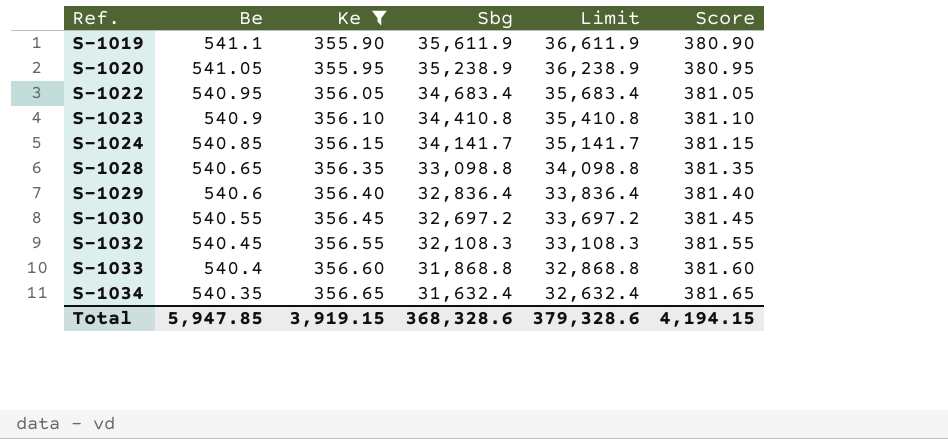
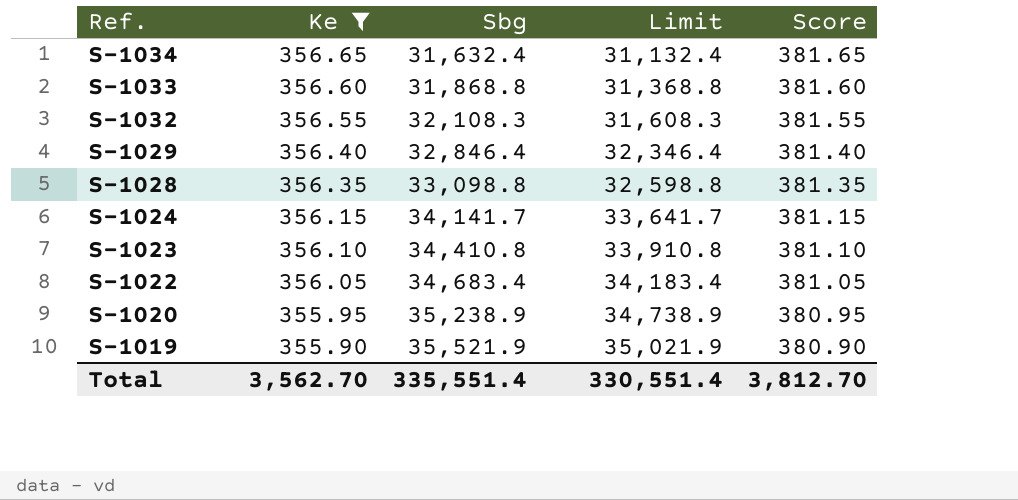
row order: Ref. ascending -> Ref. descending
column Be | position: 2 -> none
column Limit | formula: [Sbg] + 1000 -> [Sbg] - 500
row S-1030: 540.55 | 356.45 | 32,697.2 | 33,697.2 | 381.45 -> none
S-1029 | Sbg: 32,836.4 -> 32,846.4
S-1019 | Sbg: 35,611.9 -> 35,521.9
Total | Ke: 3,919.15 -> 3,562.70
Total | Sbg: 368,328.6 -> 335,551.4
Total | Limit: 379,328.6 -> 330,551.4
Total | Score: 4,194.15 -> 3,812.70

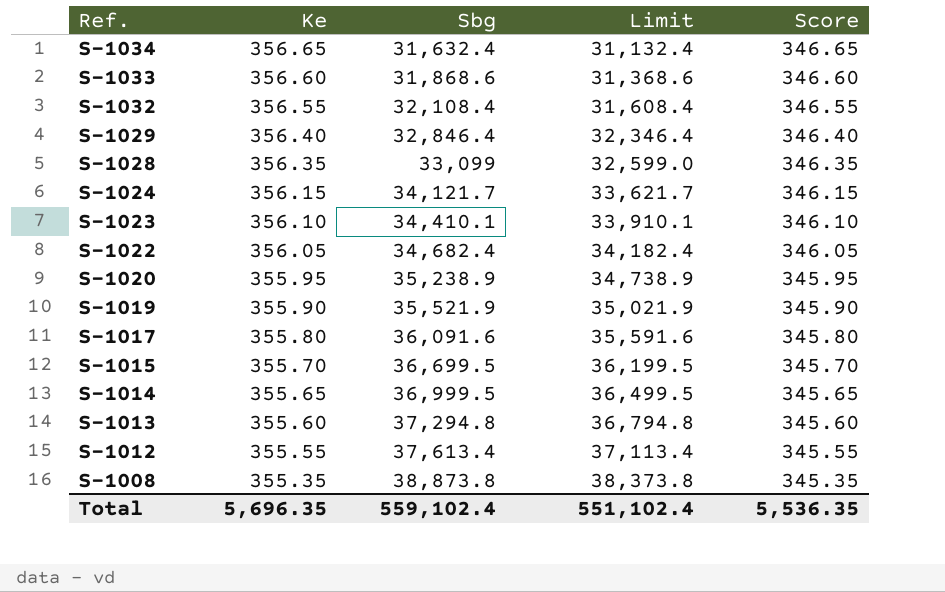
filter: Ke >= 355.90 -> none
column Score | formula: [Ke] + 25 -> [Ke] - 10
S-1033 | Sbg: 31,868.8 -> 31,868.6
S-1033 | Limit: 31,368.8 -> 31,368.6
S-1032 | Sbg: 32,108.3 -> 32,108.4
S-1032 | Limit: 31,608.3 -> 31,608.4
S-1028 | Sbg: 33,098.8 -> 33,099
S-1028 | Limit: 32,598.8 -> 32,599.0
S-1024 | Sbg: 34,141.7 -> 34,121.7
S-1024 | Limit: 33,641.7 -> 33,621.7
S-1023 | Sbg: 34,410.8 -> 34,410.1
S-1023 | Limit: 33,910.8 -> 33,910.1
S-1022 | Sbg: 34,683.4 -> 34,682.4
S-1022 | Limit: 34,183.4 -> 34,182.4
Total | Ke: 3,562.70 -> 5,696.35
Total | Sbg: 335,551.4 -> 559,102.4
Total | Limit: 330,551.4 -> 551,102.4
Total | Score: 3,812.70 -> 5,536.35

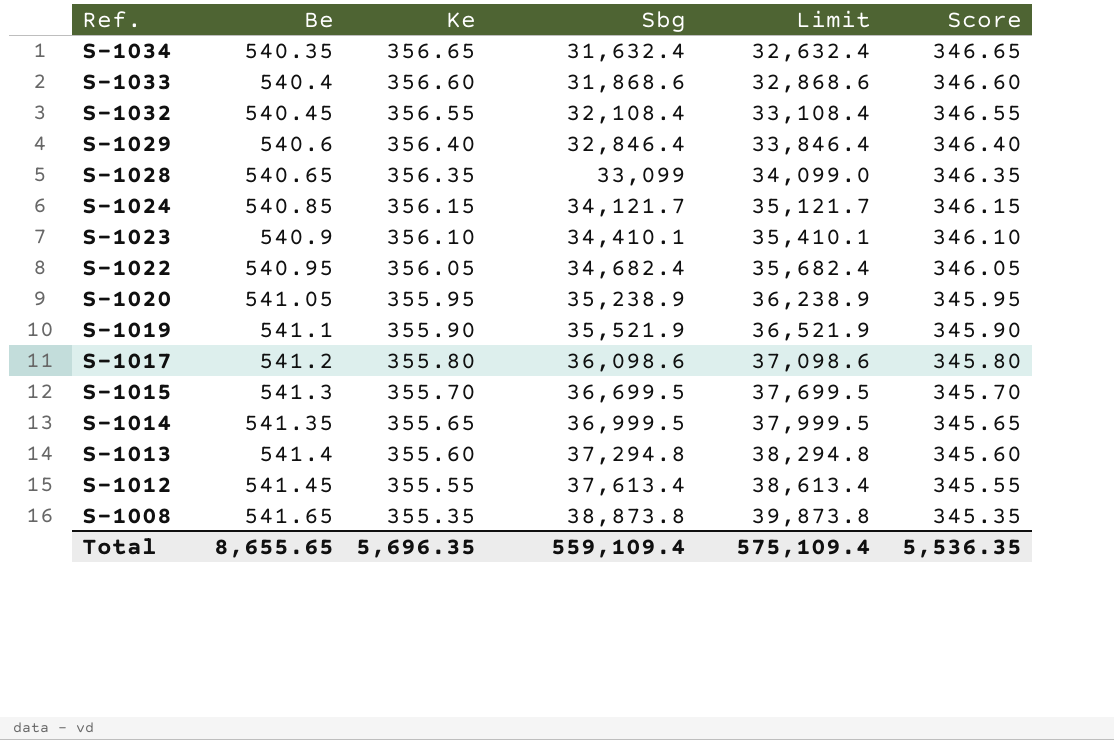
column Be | position: none -> 2
column Limit | formula: [Sbg] - 500 -> [Sbg] + 1000
S-1017 | Sbg: 36,091.6 -> 36,098.6
Total | Sbg: 559,102.4 -> 559,109.4
Total | Limit: 551,102.4 -> 575,109.4

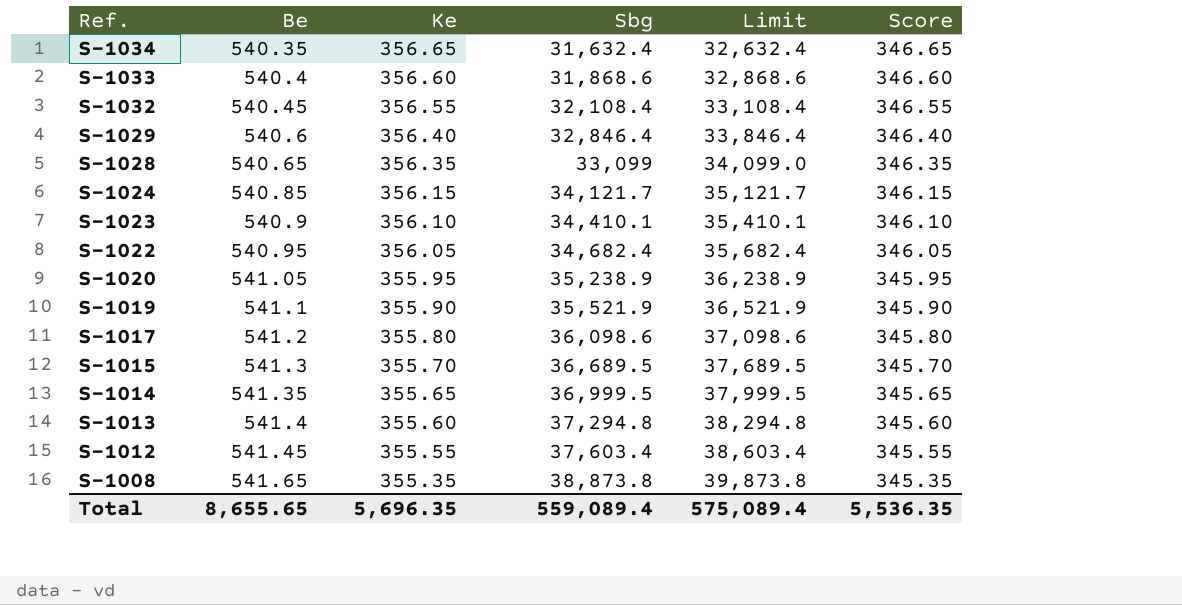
S-1015 | Sbg: 36,699.5 -> 36,689.5
S-1015 | Limit: 37,699.5 -> 37,689.5
S-1012 | Sbg: 37,613.4 -> 37,603.4
S-1012 | Limit: 38,613.4 -> 38,603.4
Total | Sbg: 559,109.4 -> 559,089.4
Total | Limit: 575,109.4 -> 575,089.4

